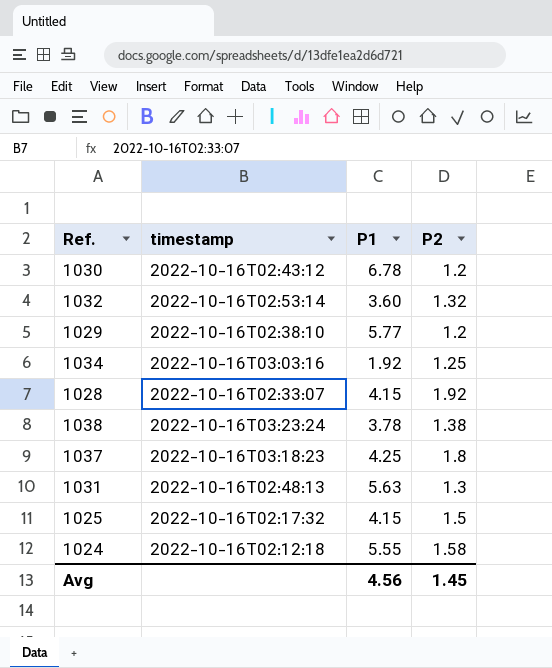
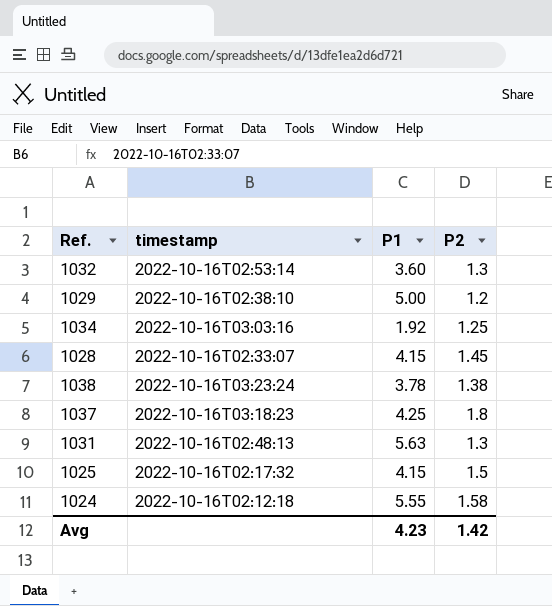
row 1030: 2022-10-16T02:43:12 | 6.78 | 1.2 -> none
1032 | P2: 1.32 -> 1.3
1029 | P1: 5.77 -> 5.00
1028 | P2: 1.92 -> 1.45
Avg | P1: 4.56 -> 4.23
Avg | P2: 1.45 -> 1.42

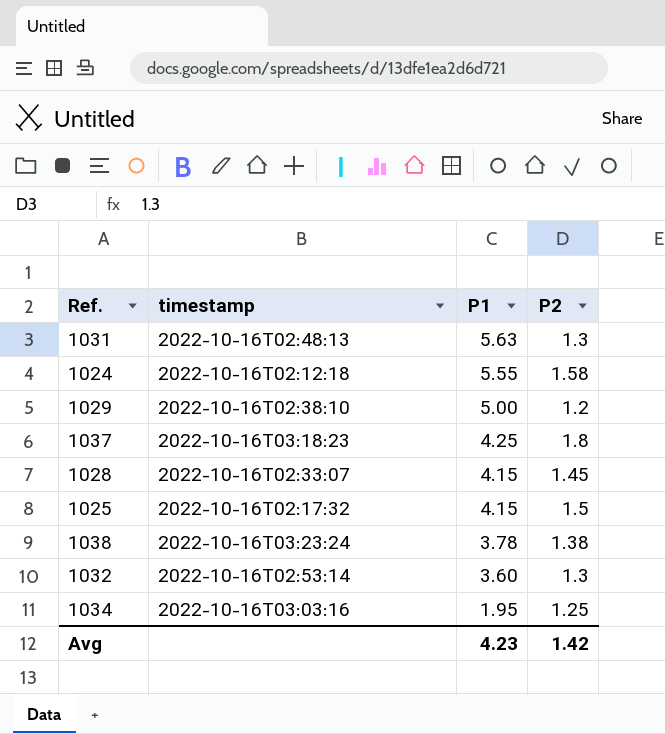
row order: none -> P1 descending
1034 | P1: 1.92 -> 1.95

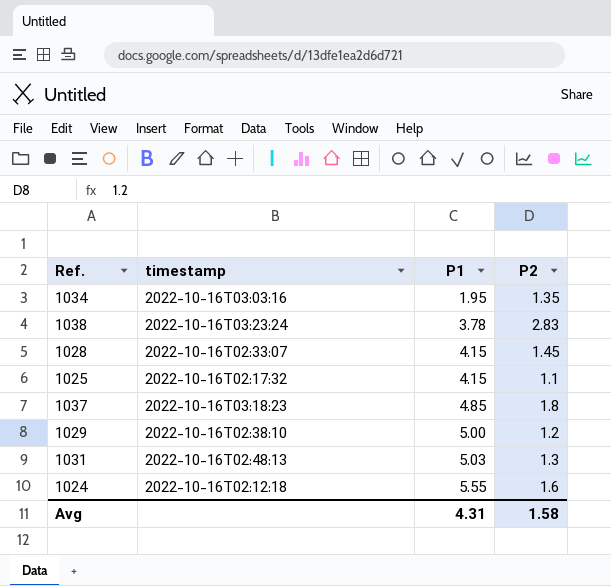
row order: P1 descending -> P1 ascending
row 1032: 2022-10-16T02:53:14 | 3.60 | 1.3 -> none
1034 | P2: 1.25 -> 1.35
1038 | P2: 1.38 -> 2.83
1025 | P2: 1.5 -> 1.1
1037 | P1: 4.25 -> 4.85
1031 | P1: 5.63 -> 5.03
1024 | P2: 1.58 -> 1.6
Avg | P1: 4.23 -> 4.31
Avg | P2: 1.42 -> 1.58

